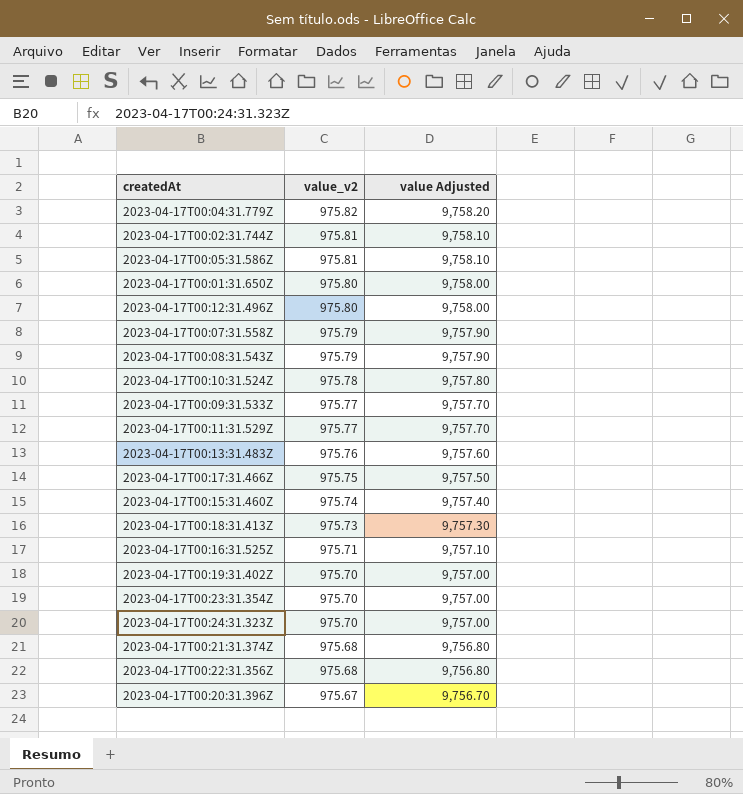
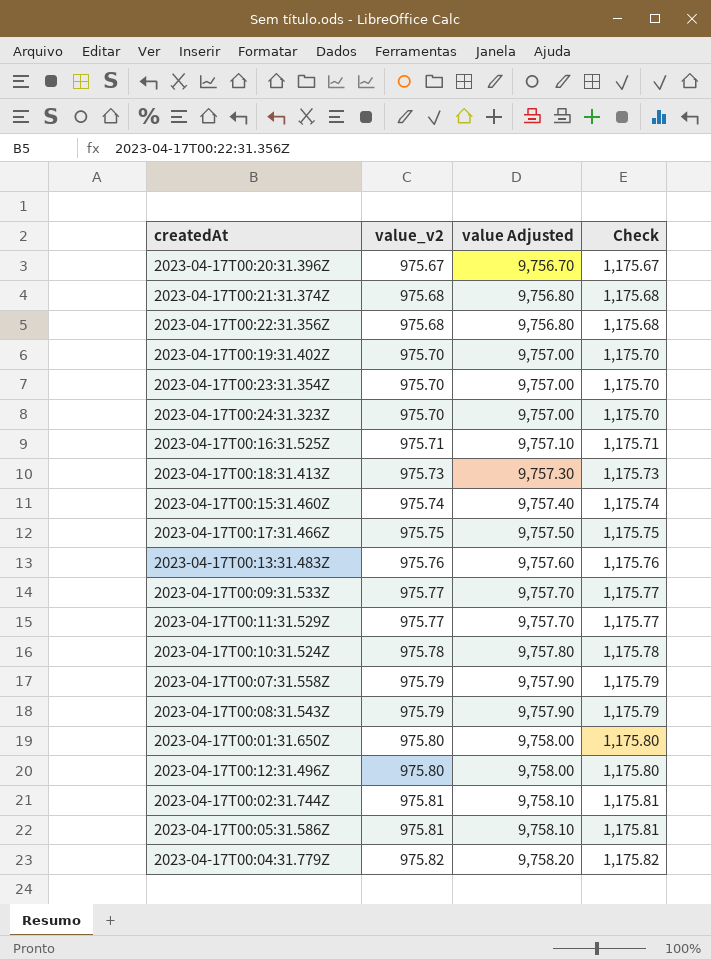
row order: value_v2 descending -> value_v2 ascending
column Check | formula: none -> [value_v2] + 200

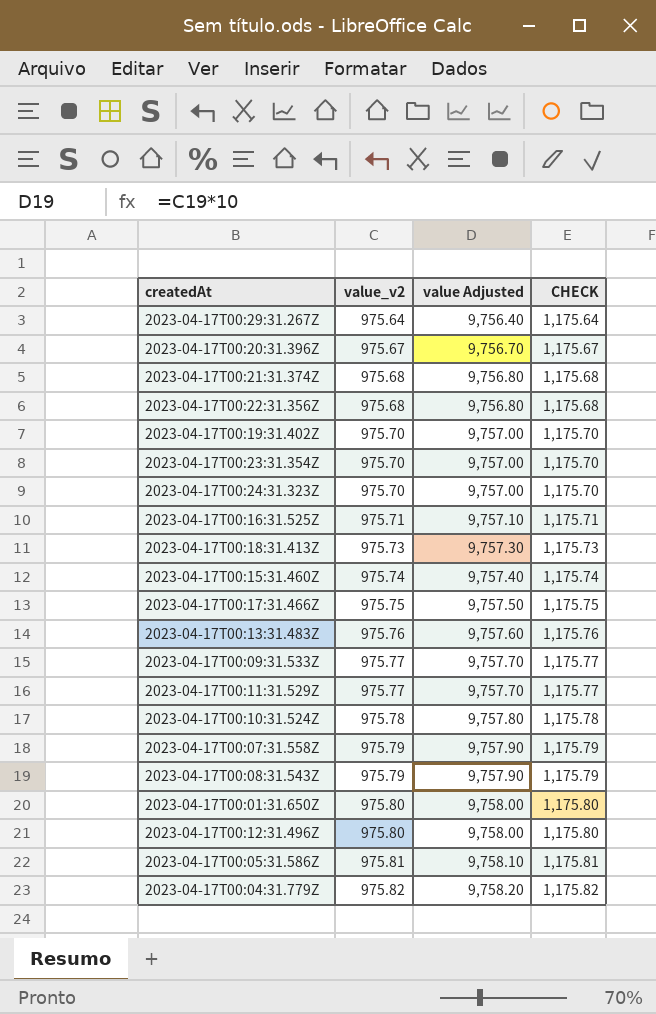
column name: Check -> CHECK
row 2023-04-17T00:02:31.744Z: 975.81 | 9,758.10 | 1,175.81 -> none
row 2023-04-17T00:29:31.267Z: none -> 975.64 | 9,756.40 | 1,175.64

